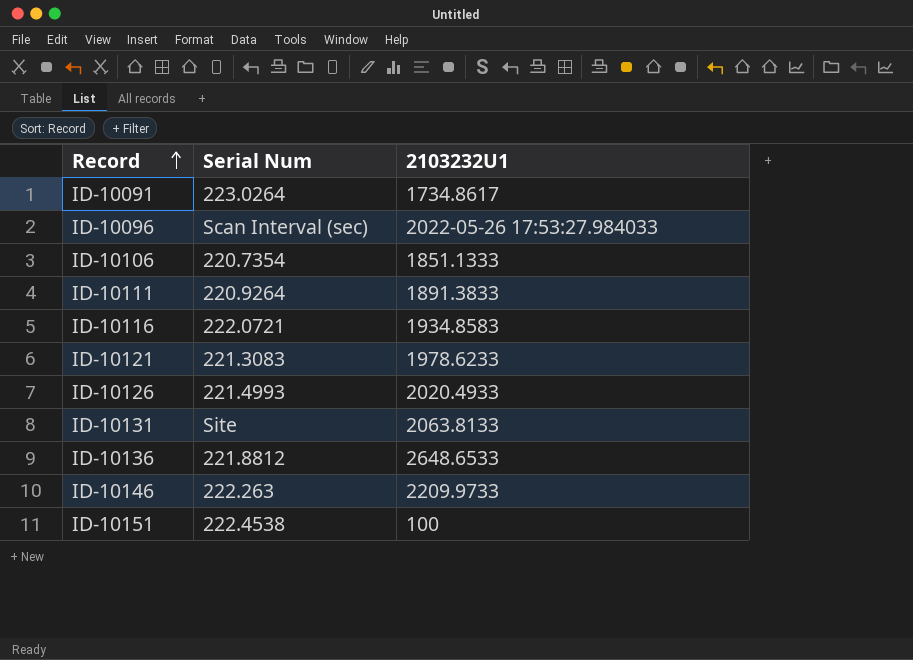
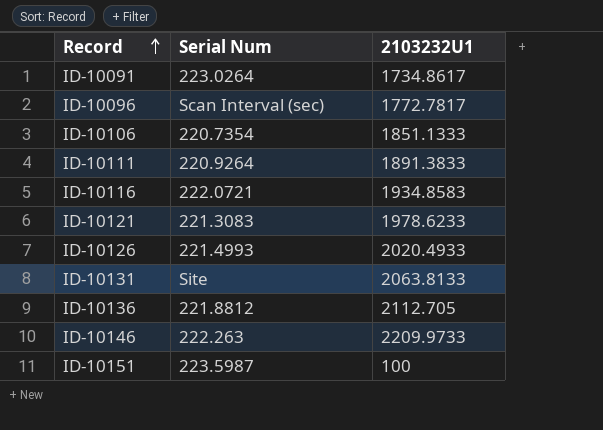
ID-10096 | 2103232U1: 2022-05-26 17:53:27.984033 -> 1772.7817
ID-10136 | 2103232U1: 2648.6533 -> 2112.705
ID-10151 | Serial Num: 222.4538 -> 223.5987

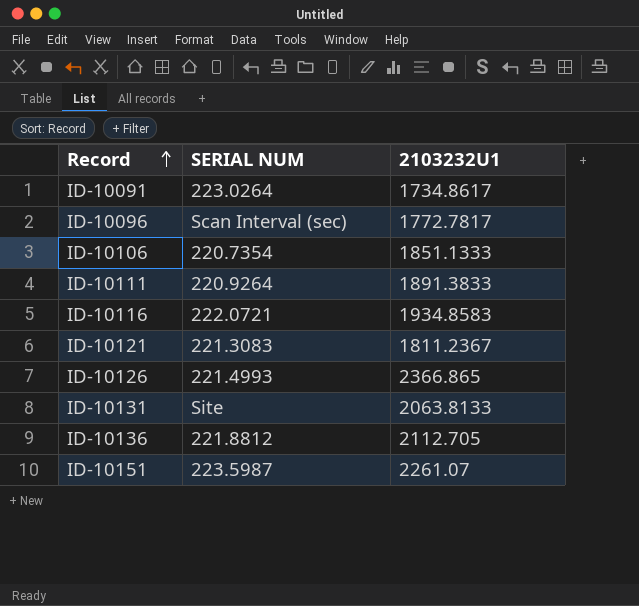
column name: Serial Num -> SERIAL NUM
row ID-10146: 222.263 | 2209.9733 -> none
ID-10121 | 2103232U1: 1978.6233 -> 1811.2367
ID-10126 | 2103232U1: 2020.4933 -> 2366.865
ID-10151 | 2103232U1: 100 -> 2261.07

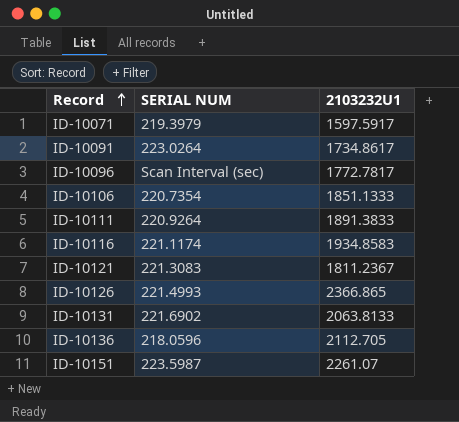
row ID-10071: none -> 219.3979 | 1597.5917
ID-10116 | SERIAL NUM: 222.0721 -> 221.1174
ID-10131 | SERIAL NUM: Site -> 221.6902
ID-10136 | SERIAL NUM: 221.8812 -> 218.0596

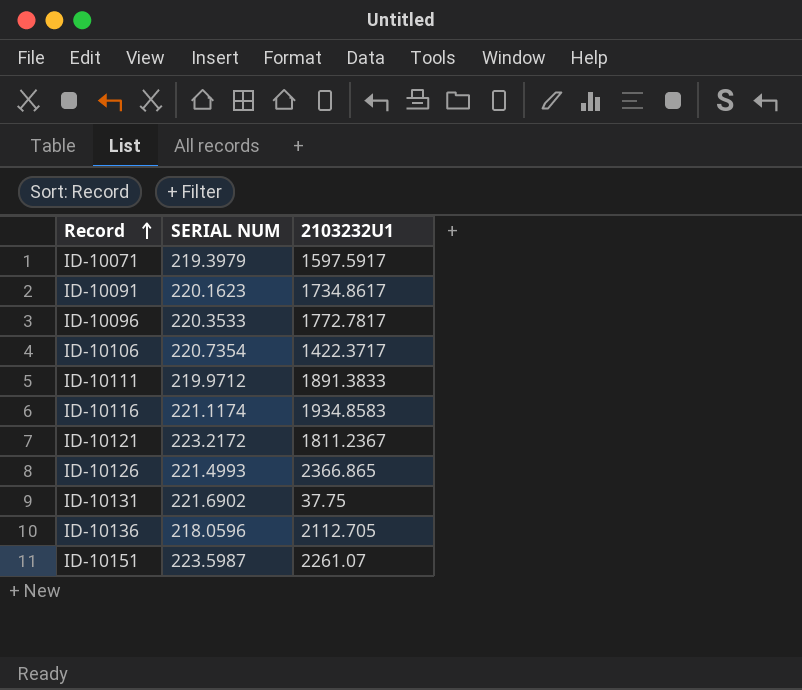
ID-10091 | SERIAL NUM: 223.0264 -> 220.1623
ID-10096 | SERIAL NUM: Scan Interval (sec) -> 220.3533
ID-10106 | 2103232U1: 1851.1333 -> 1422.3717
ID-10111 | SERIAL NUM: 220.9264 -> 219.9712
ID-10121 | SERIAL NUM: 221.3083 -> 223.2172
ID-10131 | 2103232U1: 2063.8133 -> 37.75

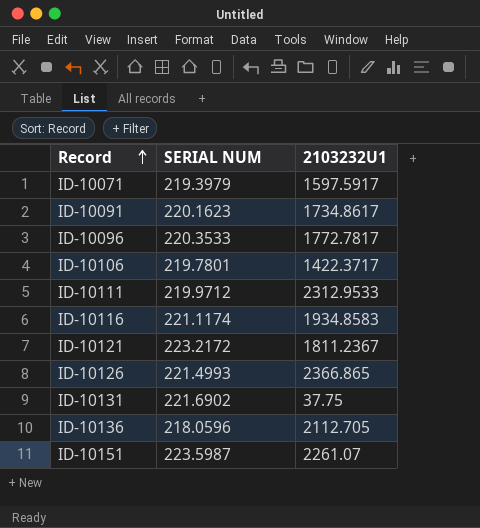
ID-10106 | SERIAL NUM: 220.7354 -> 219.7801
ID-10111 | 2103232U1: 1891.3833 -> 2312.9533

